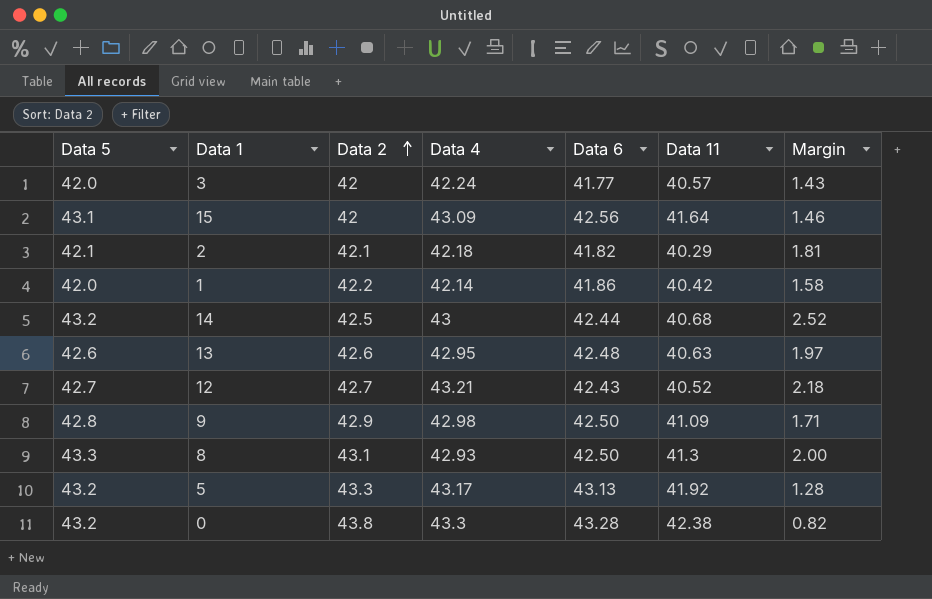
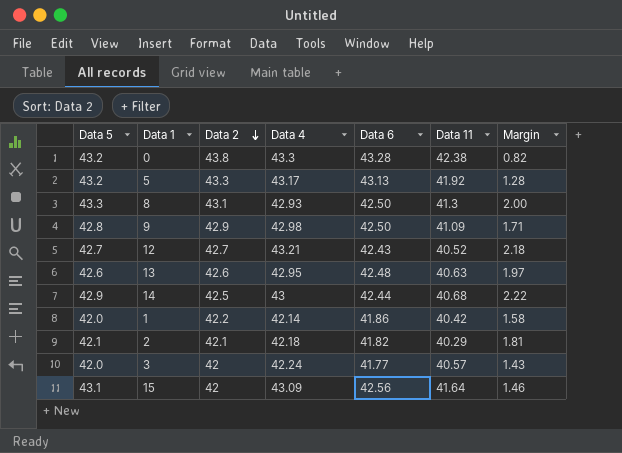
row order: Data 2 ascending -> Data 2 descending
14 | Data 5: 43.2 -> 42.9
14 | Margin: 2.52 -> 2.22

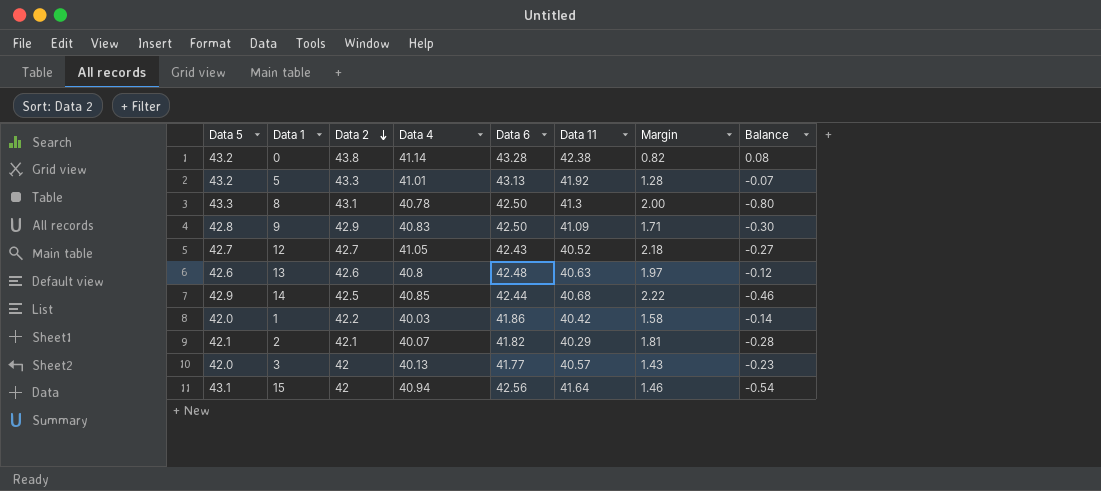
column Balance | formula: none -> [Data 6] - [Data 5]
0 | Data 4: 43.3 -> 41.14
5 | Data 4: 43.17 -> 41.01
8 | Data 4: 42.93 -> 40.78
9 | Data 4: 42.98 -> 40.83
12 | Data 4: 43.21 -> 41.05
13 | Data 4: 42.95 -> 40.8
14 | Data 4: 43 -> 40.85
1 | Data 4: 42.14 -> 40.03
2 | Data 4: 42.18 -> 40.07
3 | Data 4: 42.24 -> 40.13
15 | Data 4: 43.09 -> 40.94

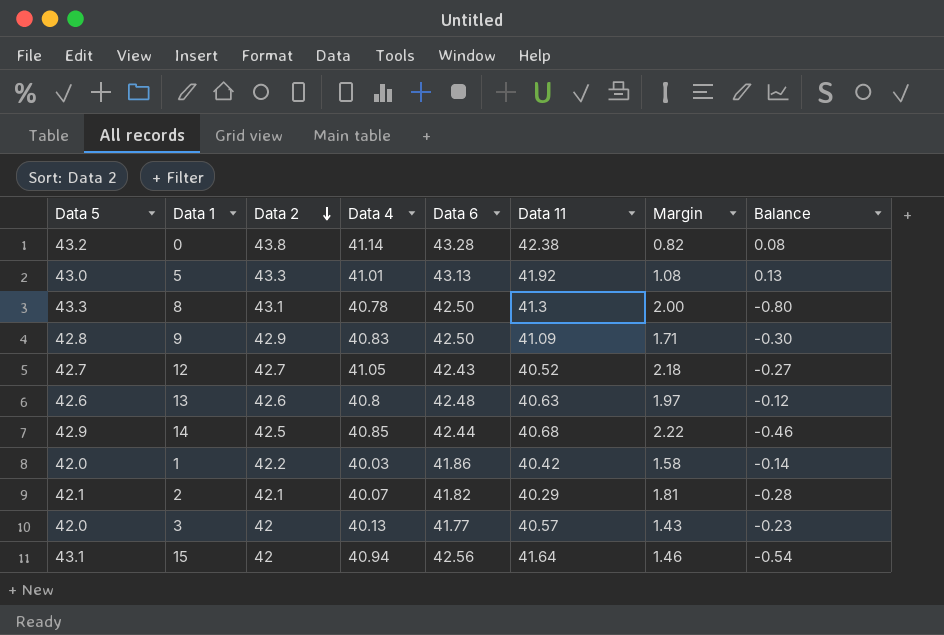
5 | Data 5: 43.2 -> 43.0
5 | Margin: 1.28 -> 1.08
5 | Balance: -0.07 -> 0.13

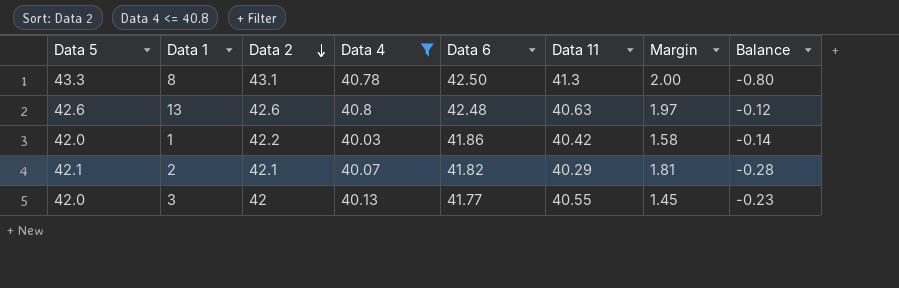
filter: none -> Data 4 <= 40.8
3 | Data 11: 40.57 -> 40.55
3 | Margin: 1.43 -> 1.45

